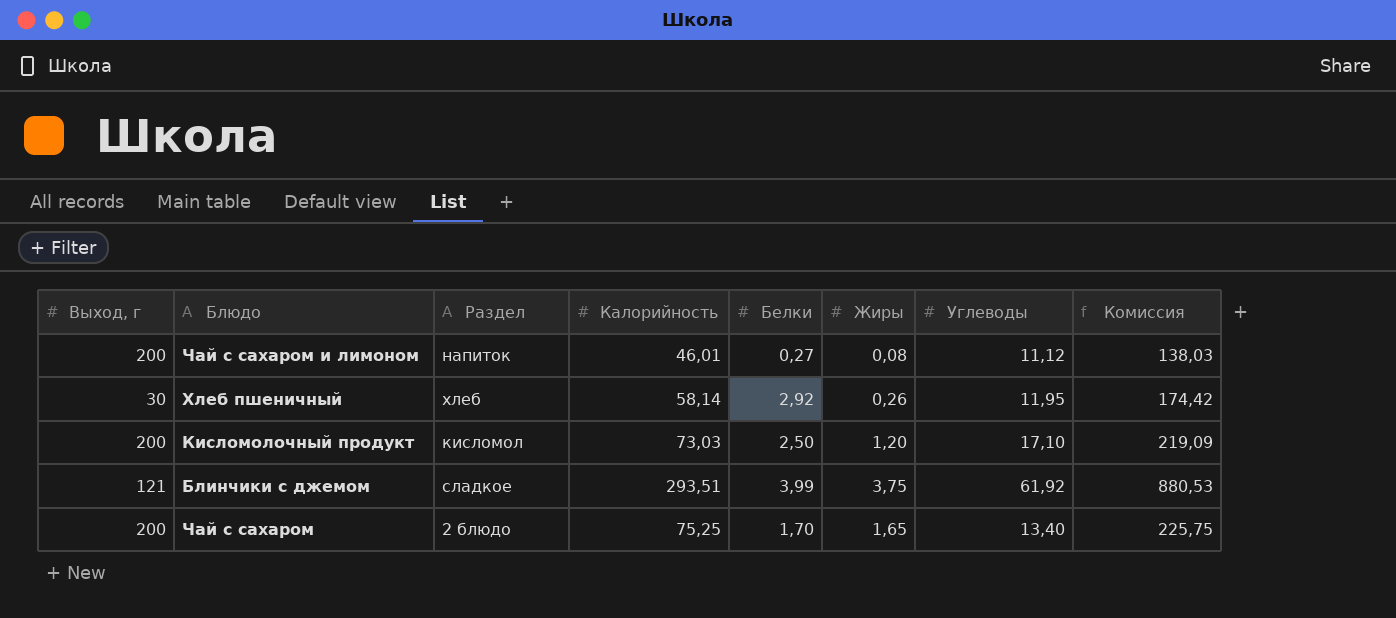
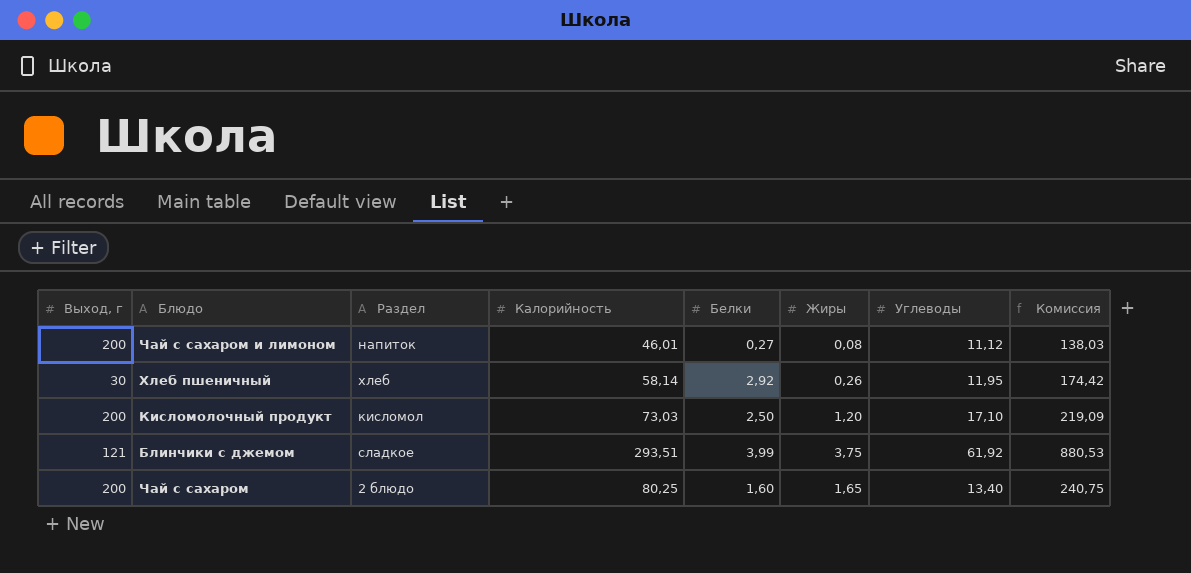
Чай с сахаром | Калорийность: 75,25 -> 80,25
Чай с сахаром | Белки: 1,70 -> 1,60
Чай с сахаром | Комиссия: 225,75 -> 240,75

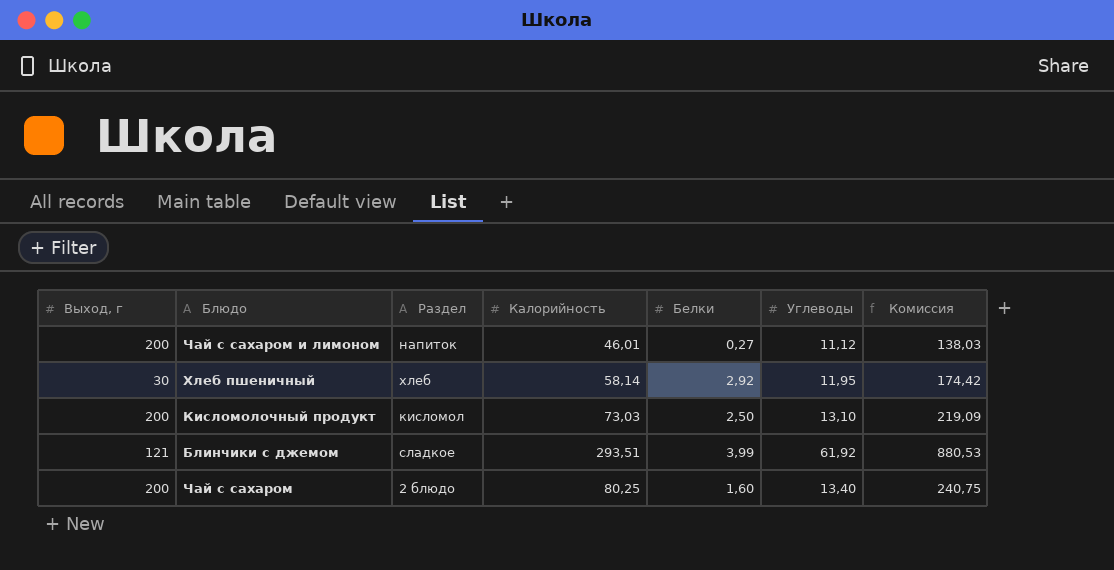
column Жиры | position: 6 -> none
Кисломолочный продукт | Углеводы: 17,10 -> 13,10

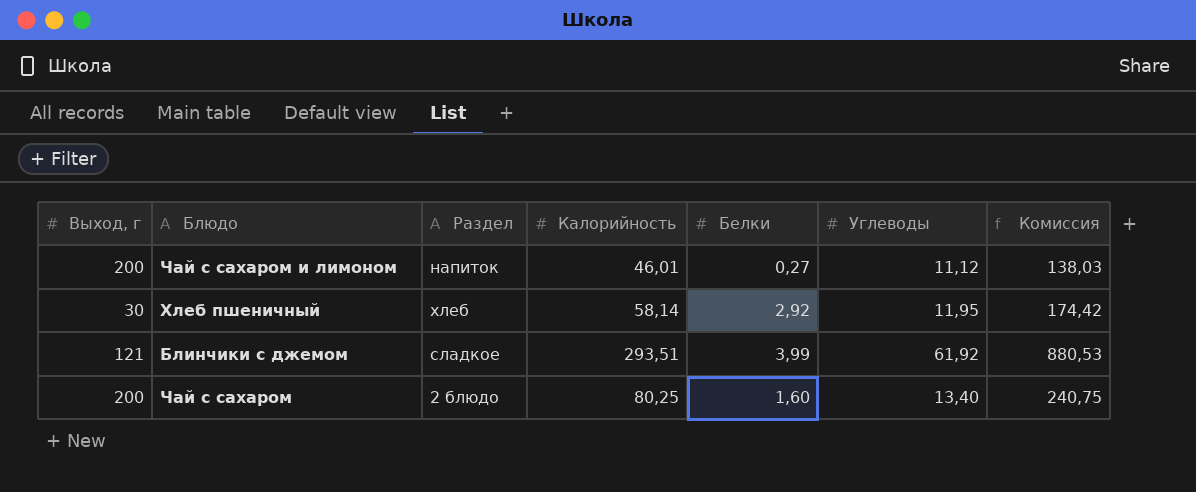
row Кисломолочный продукт: 200 | кисломол | 73,03 | 2,50 | 13,10 | 219,09 -> none

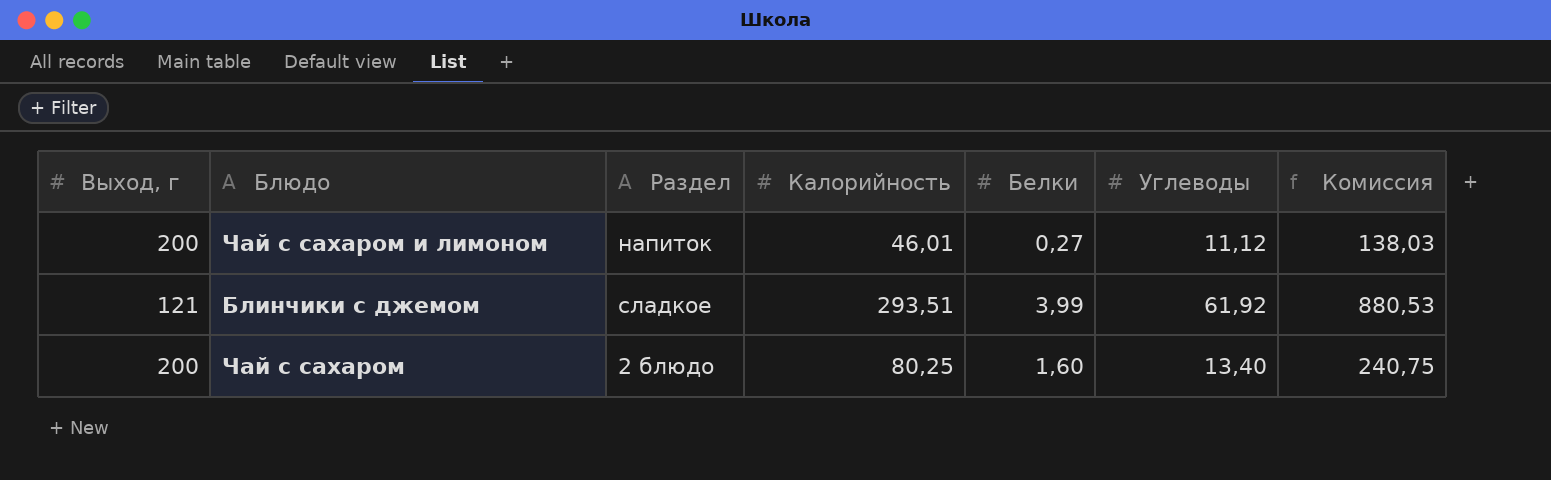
row Хлеб пшеничный: 30 | хлеб | 58,14 | 2,92 | 11,95 | 174,42 -> none

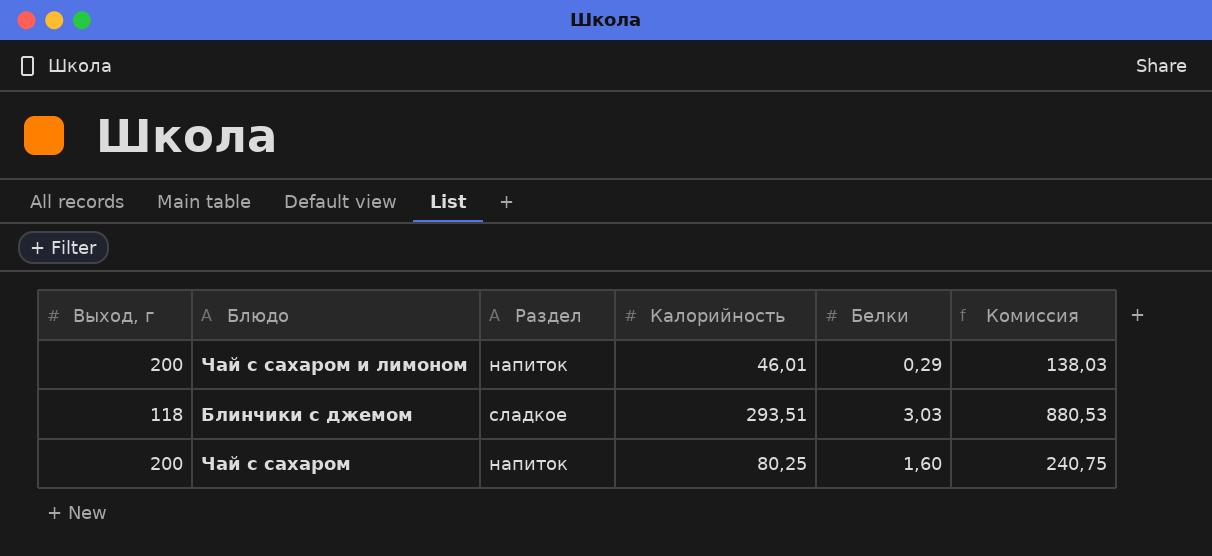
column Углеводы | position: 6 -> none
Чай с сахаром и лимоном | Белки: 0,27 -> 0,29
Блинчики с джемом | Выход, г: 121 -> 118
Блинчики с джемом | Белки: 3,99 -> 3,03
Чай с сахаром | Раздел: 2 блюдо -> напиток

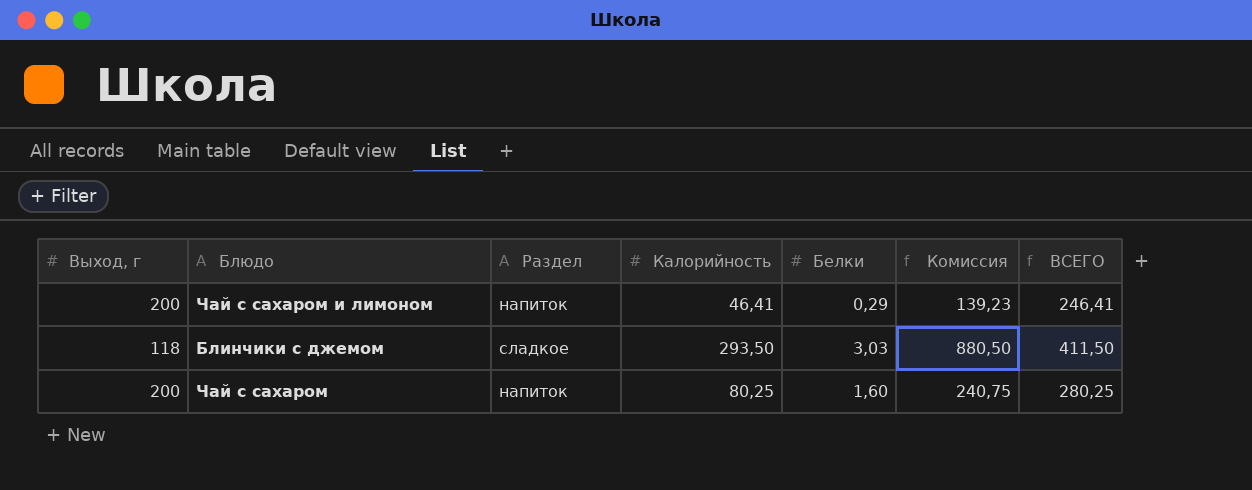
column ВСЕГО | formula: none -> [Выход, г] + [Калорийность]
Чай с сахаром и лимоном | Калорийность: 46,01 -> 46,41
Чай с сахаром и лимоном | Комиссия: 138,03 -> 139,23
Блинчики с джемом | Калорийность: 293,51 -> 293,50
Блинчики с джемом | Комиссия: 880,53 -> 880,50

